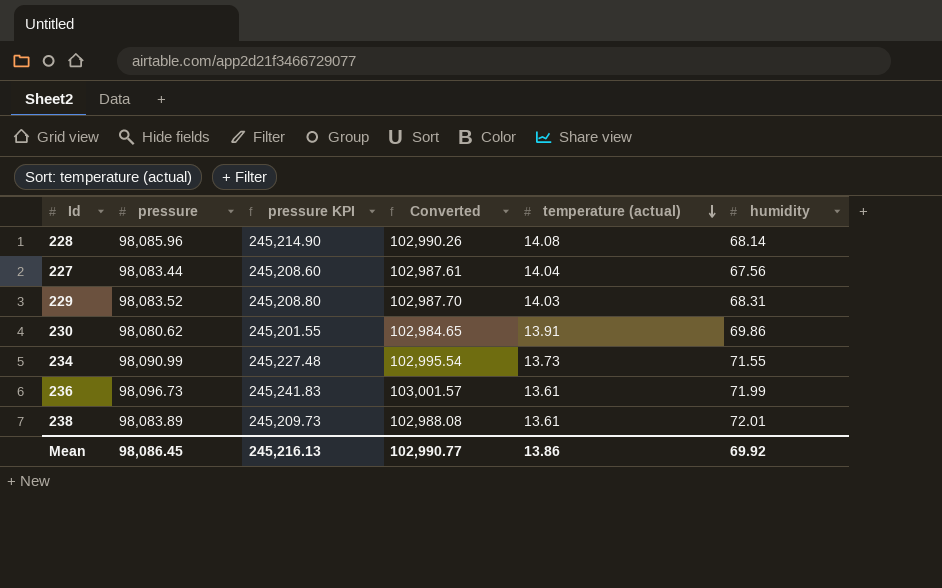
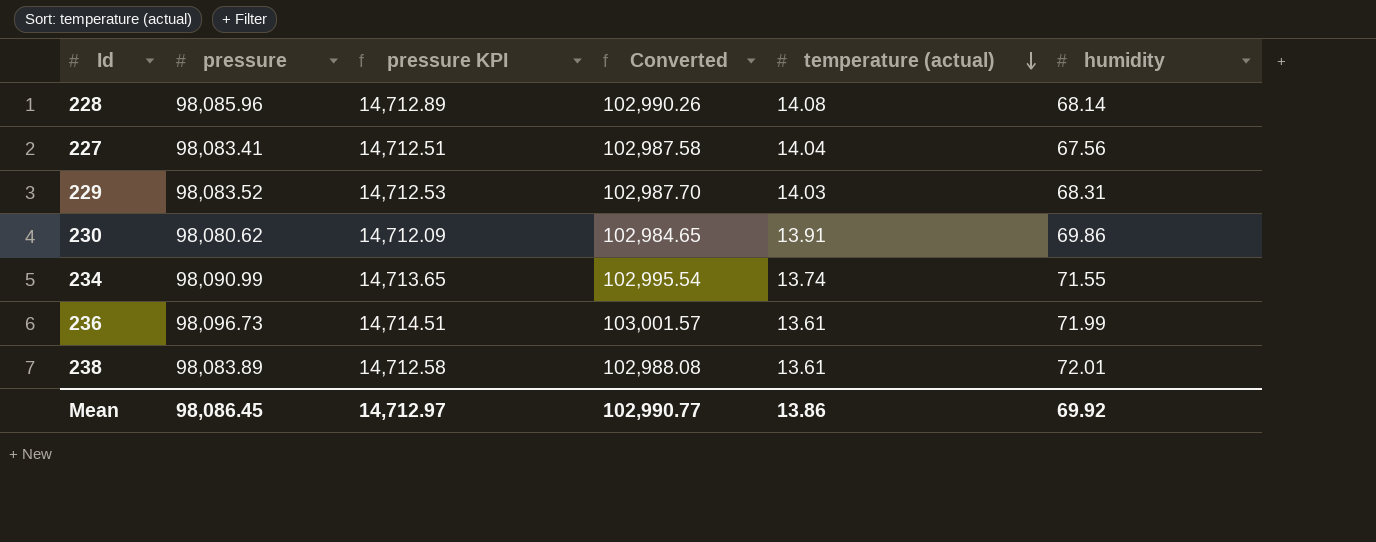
column pressure KPI | formula: [pressure] * 2.5 -> [pressure] * 0.15
227 | pressure: 98,083.44 -> 98,083.41
227 | Converted: 102,987.61 -> 102,987.58
234 | temperature (actual): 13.73 -> 13.74
Mean | pressure KPI: 245,216.13 -> 14,712.97

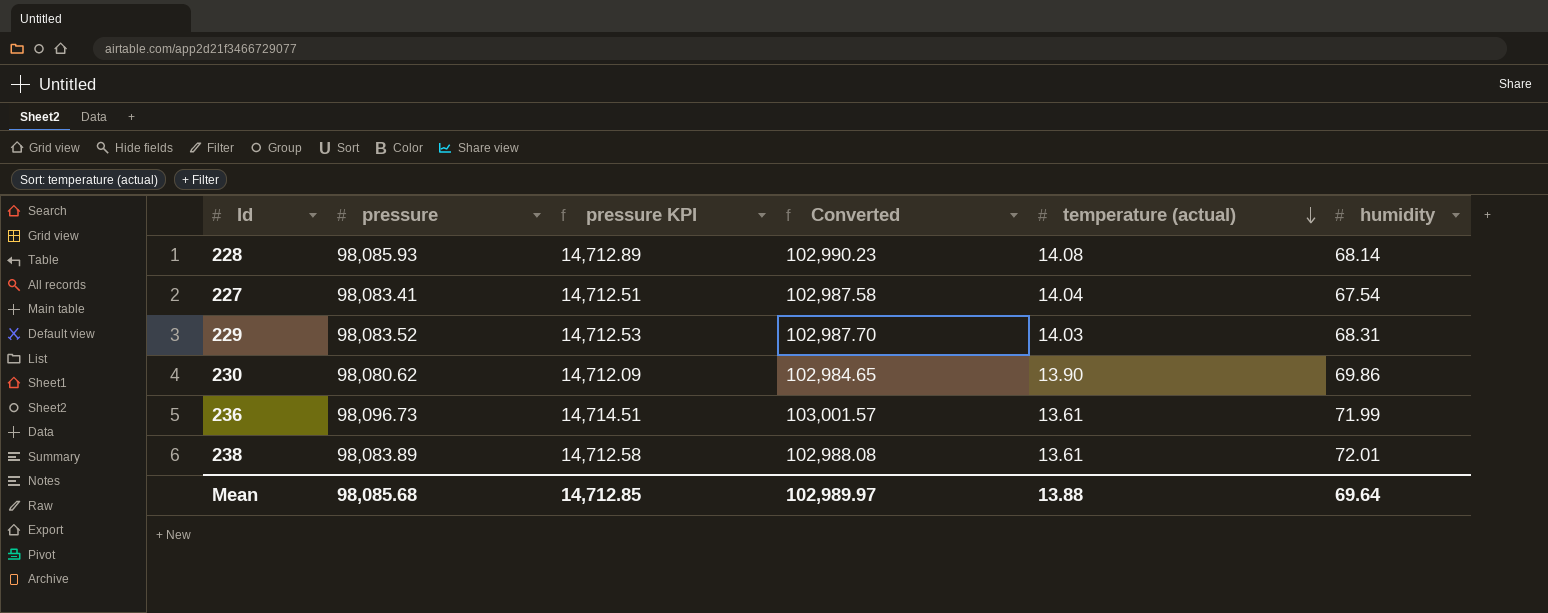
row 234: 98,090.99 | 14,713.65 | 102,995.54 | 13.74 | 71.55 -> none
228 | pressure: 98,085.96 -> 98,085.93
228 | Converted: 102,990.26 -> 102,990.23
227 | humidity: 67.56 -> 67.54
230 | temperature (actual): 13.91 -> 13.90
Mean | pressure: 98,086.45 -> 98,085.68
Mean | pressure KPI: 14,712.97 -> 14,712.85
Mean | Converted: 102,990.77 -> 102,989.97
Mean | temperature (actual): 13.86 -> 13.88
Mean | humidity: 69.92 -> 69.64

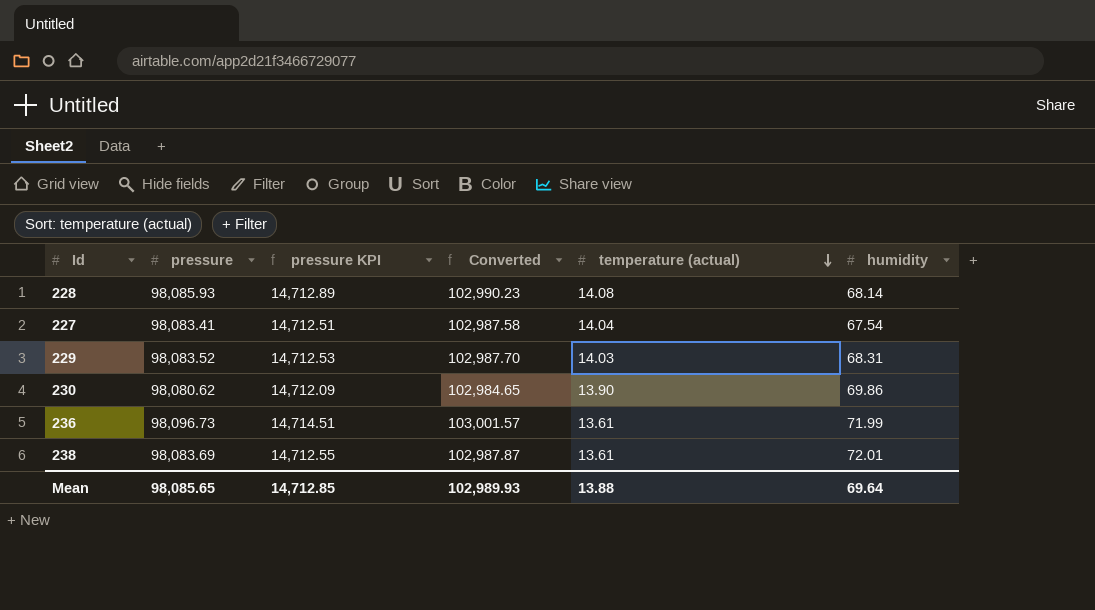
238 | pressure: 98,083.89 -> 98,083.69
238 | pressure KPI: 14,712.58 -> 14,712.55
238 | Converted: 102,988.08 -> 102,987.87
Mean | pressure: 98,085.68 -> 98,085.65
Mean | Converted: 102,989.97 -> 102,989.93

